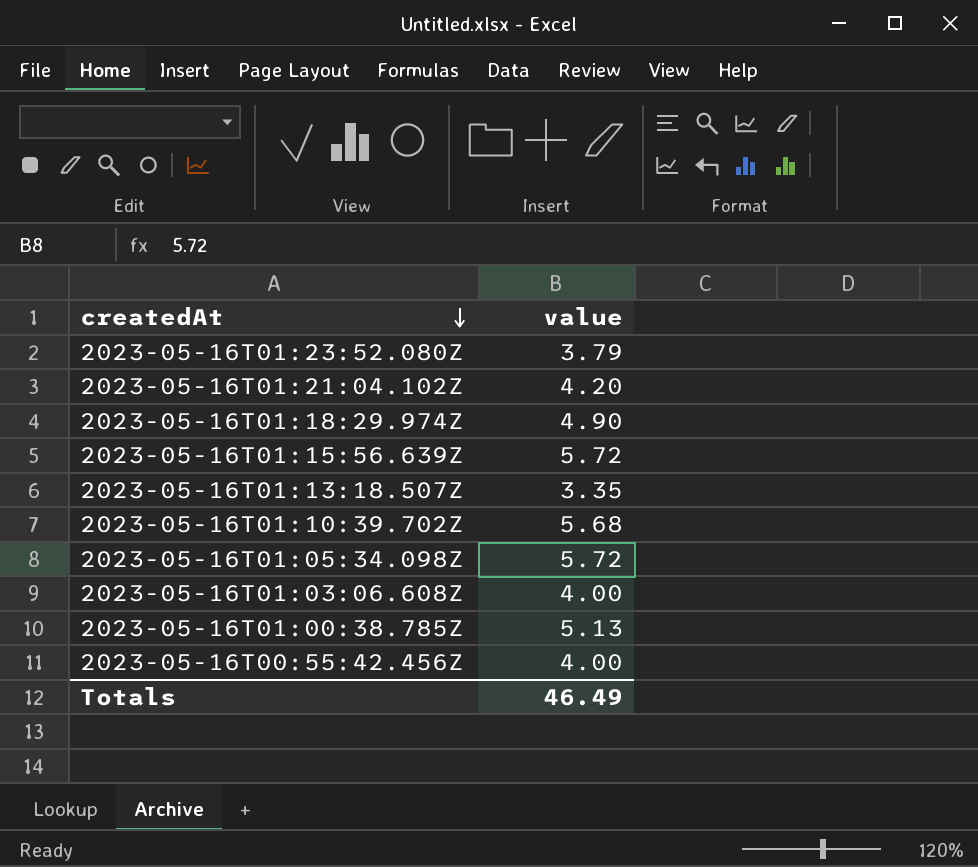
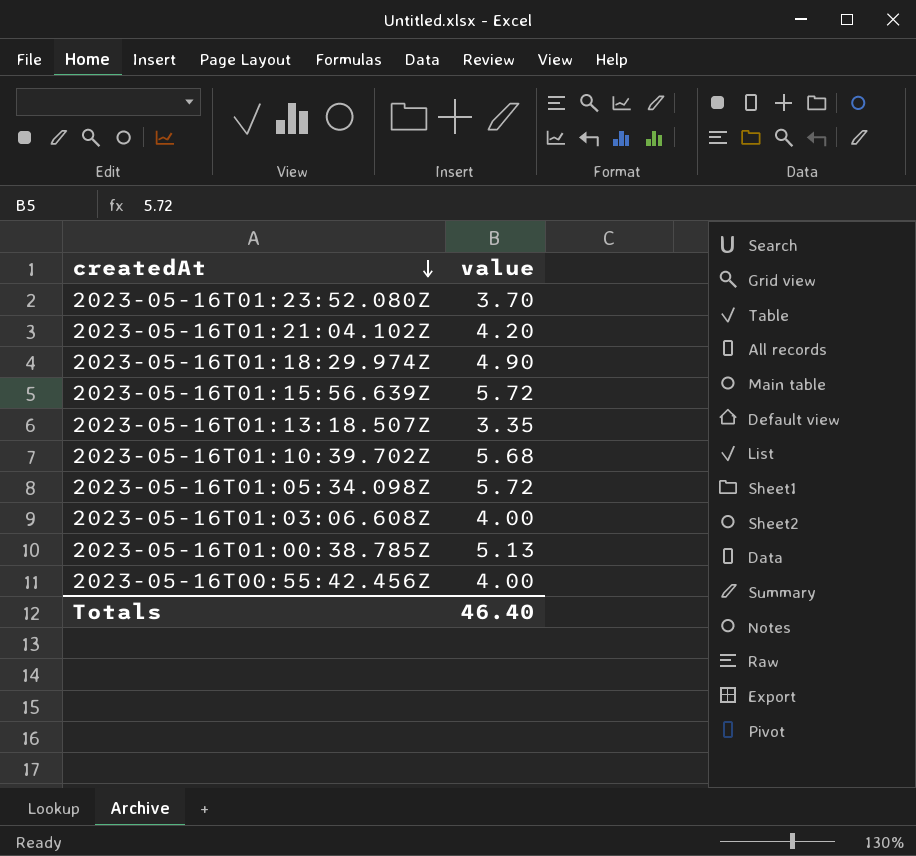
2023-05-16T01:23:52.080Z | value: 3.79 -> 3.70
Totals | value: 46.49 -> 46.40

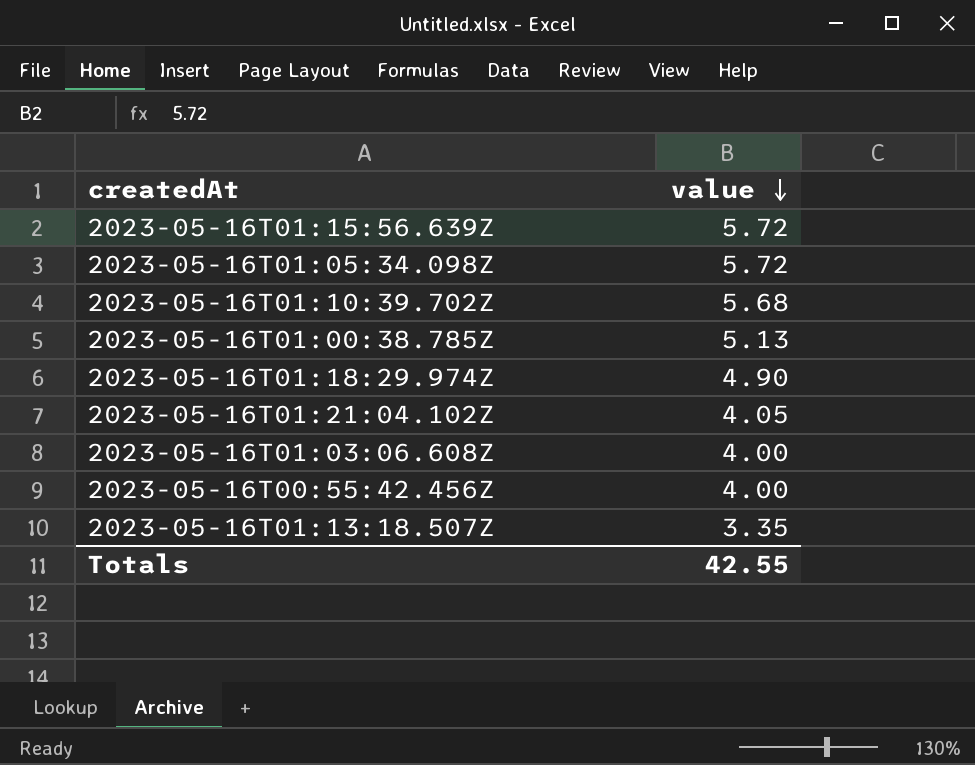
row order: createdAt descending -> value descending
row 2023-05-16T01:23:52.080Z: 3.70 -> none
2023-05-16T01:21:04.102Z | value: 4.20 -> 4.05
Totals | value: 46.40 -> 42.55

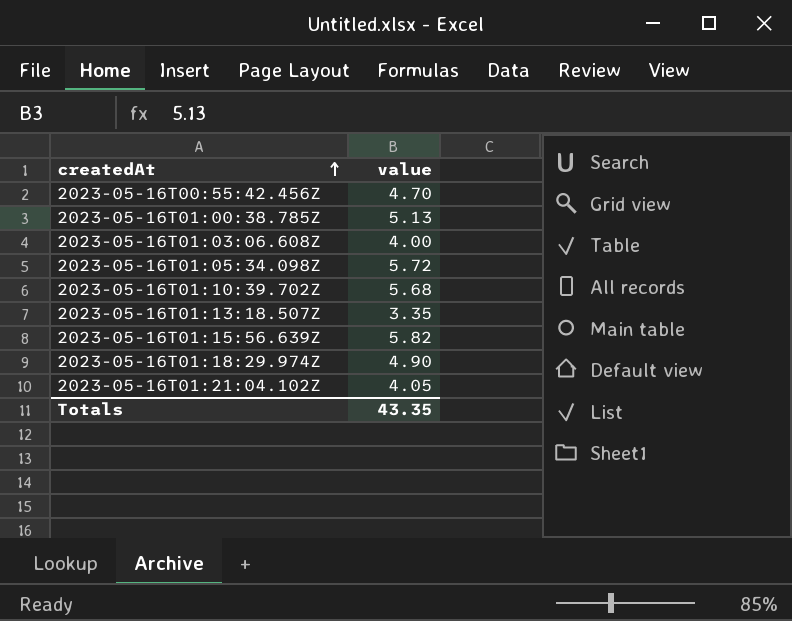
row order: value descending -> createdAt ascending
2023-05-16T00:55:42.456Z | value: 4.00 -> 4.70
2023-05-16T01:15:56.639Z | value: 5.72 -> 5.82
Totals | value: 42.55 -> 43.35

